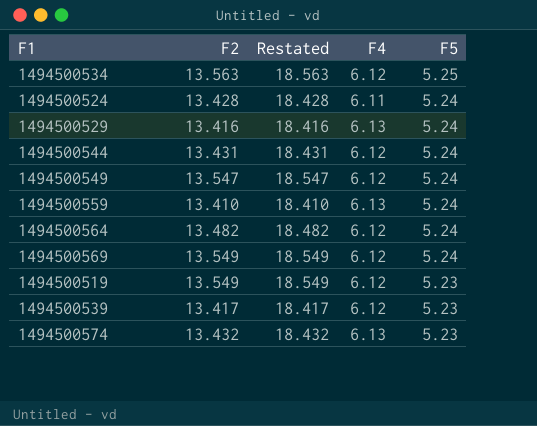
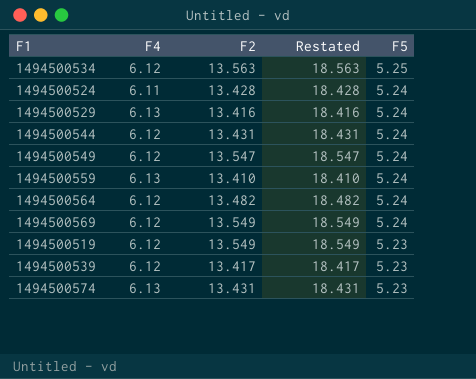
column F4 | position: 4 -> 2
1494500574 | F2: 13.432 -> 13.431
1494500574 | Restated: 18.432 -> 18.431

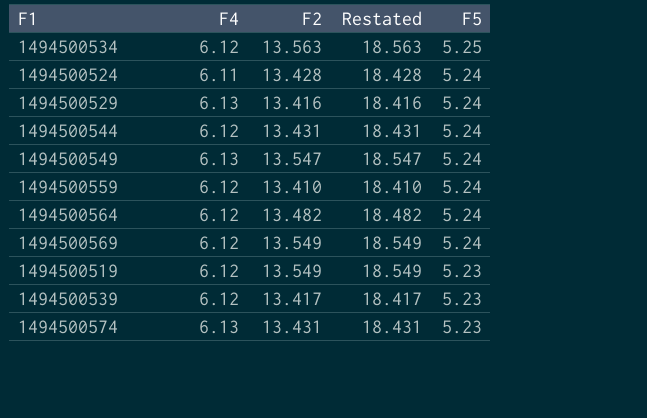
1494500549 | F4: 6.12 -> 6.13
1494500559 | F4: 6.13 -> 6.12

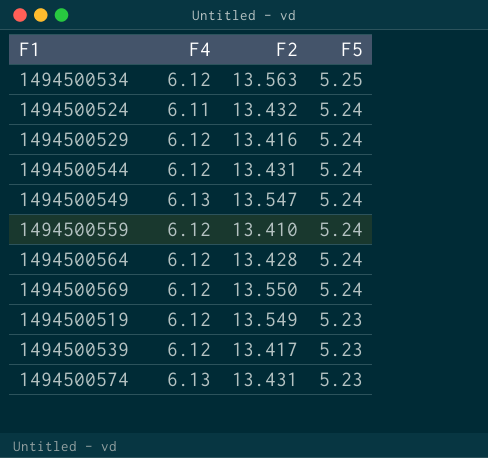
column Restated | formula: [F2] + 5 -> none
1494500524 | F2: 13.428 -> 13.432
1494500529 | F4: 6.13 -> 6.12
1494500564 | F2: 13.482 -> 13.428
1494500569 | F2: 13.549 -> 13.550

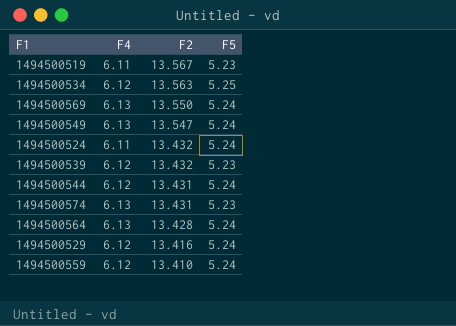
row order: F5 descending -> F2 descending
1494500519 | F4: 6.12 -> 6.11
1494500519 | F2: 13.549 -> 13.567
1494500569 | F4: 6.12 -> 6.13
1494500539 | F2: 13.417 -> 13.432
1494500564 | F4: 6.12 -> 6.13

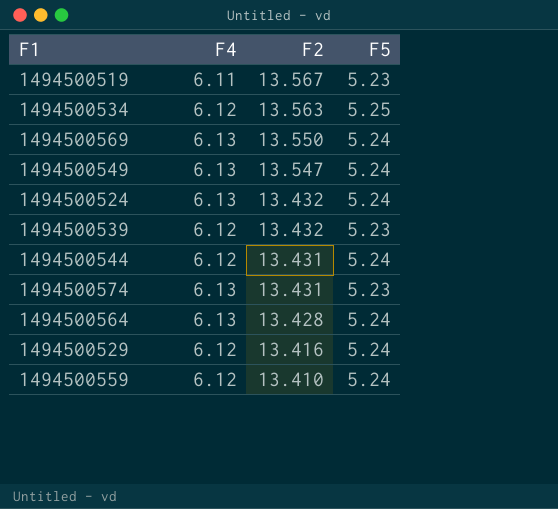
1494500524 | F4: 6.11 -> 6.13

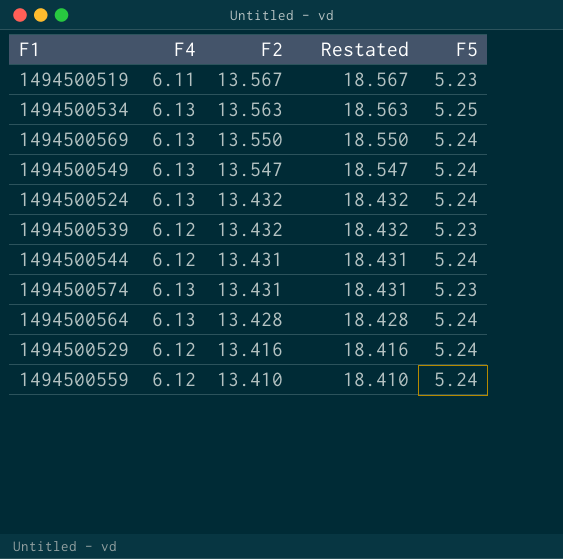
column Restated | formula: none -> [F2] + 5
1494500534 | F4: 6.12 -> 6.13

